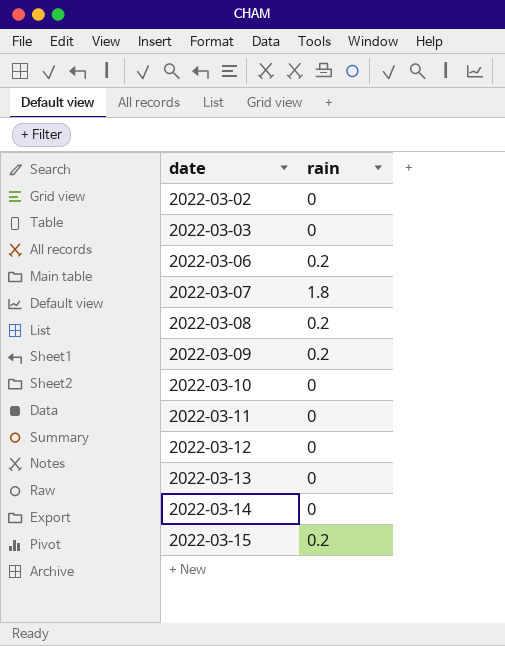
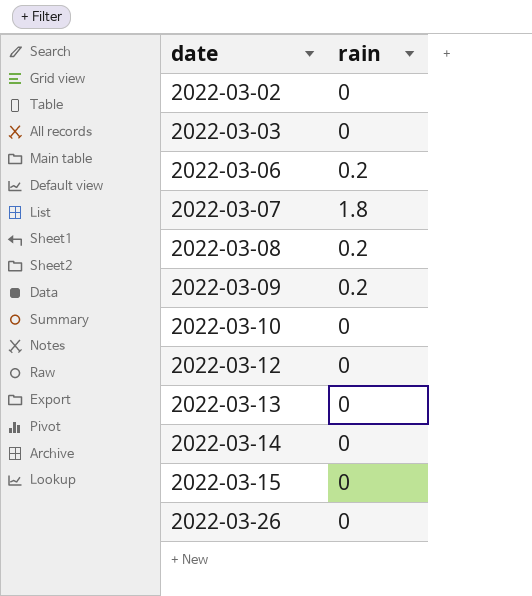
row 2022-03-11: 0 -> none
2022-03-15 | rain: 0.2 -> 0
row 2022-03-26: none -> 0

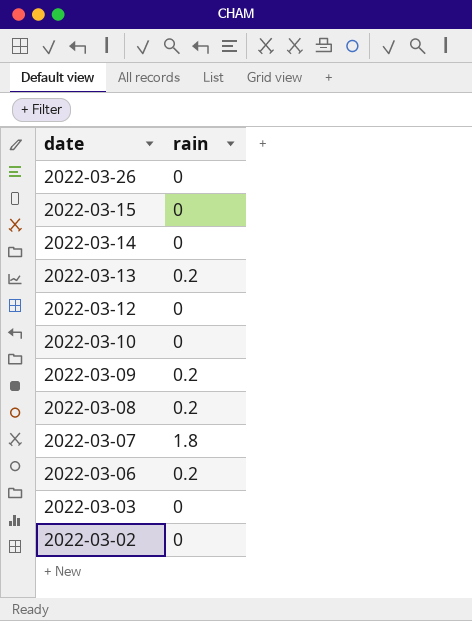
row order: date ascending -> date descending
2022-03-13 | rain: 0 -> 0.2

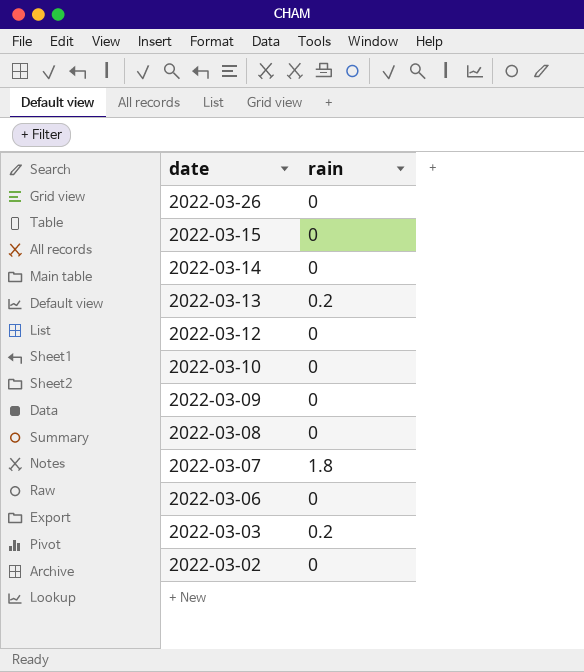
2022-03-09 | rain: 0.2 -> 0
2022-03-08 | rain: 0.2 -> 0
2022-03-06 | rain: 0.2 -> 0
2022-03-03 | rain: 0 -> 0.2

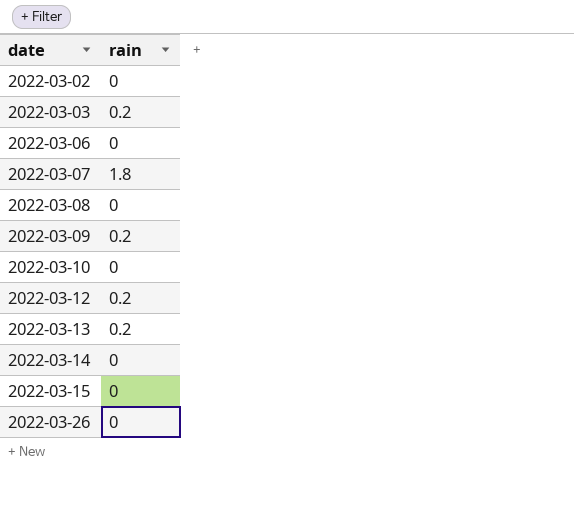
row order: date descending -> date ascending
2022-03-09 | rain: 0 -> 0.2
2022-03-12 | rain: 0 -> 0.2

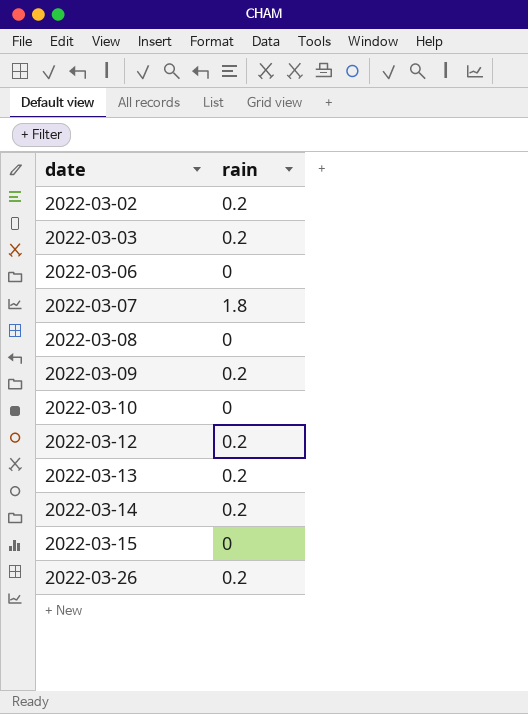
2022-03-02 | rain: 0 -> 0.2
2022-03-14 | rain: 0 -> 0.2
2022-03-26 | rain: 0 -> 0.2

